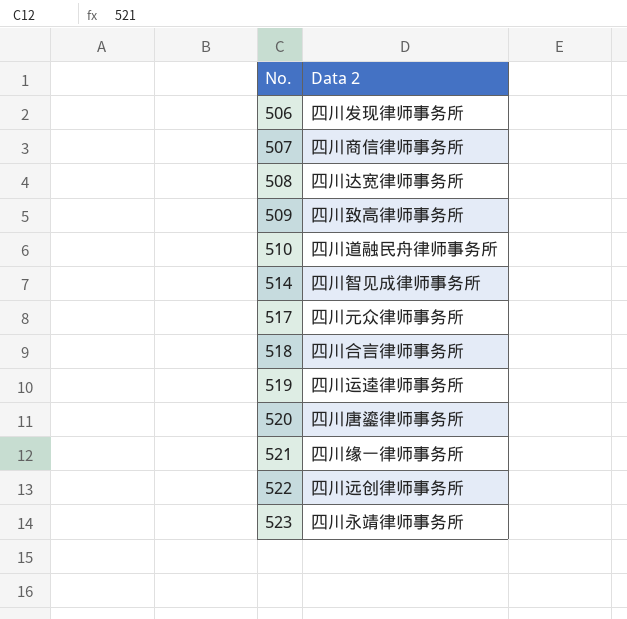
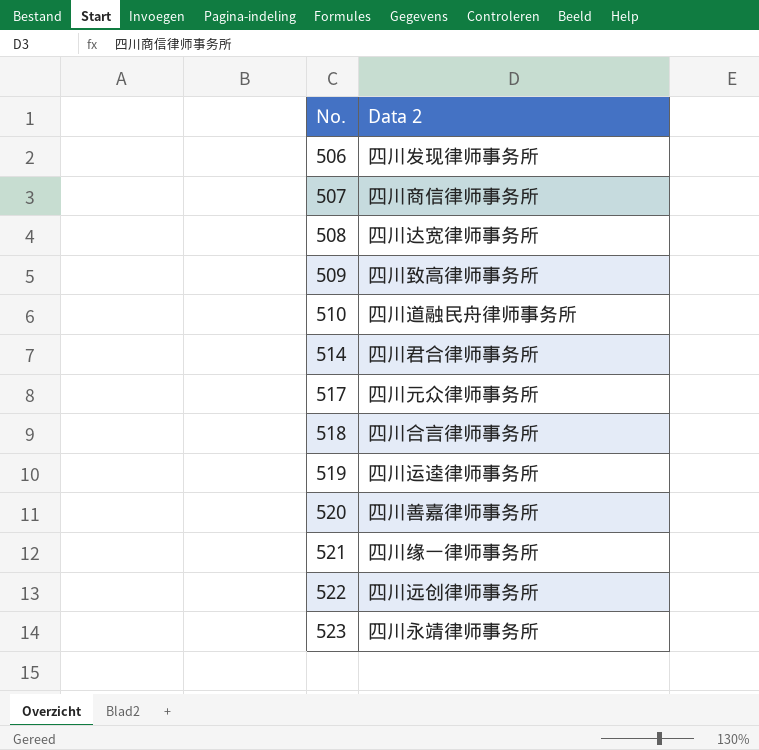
514 | Data 2: 四川智见成律师事务所 -> 四川君合律师事务所
520 | Data 2: 四川唐鎏律师事务所 -> 四川善嘉律师事务所

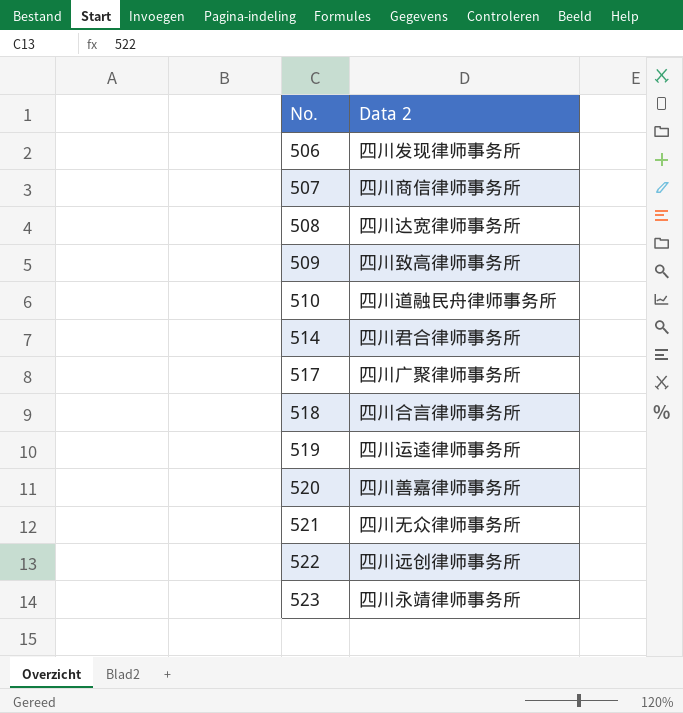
517 | Data 2: 四川元众律师事务所 -> 四川广聚律师事务所
521 | Data 2: 四川缘一律师事务所 -> 四川无众律师事务所

